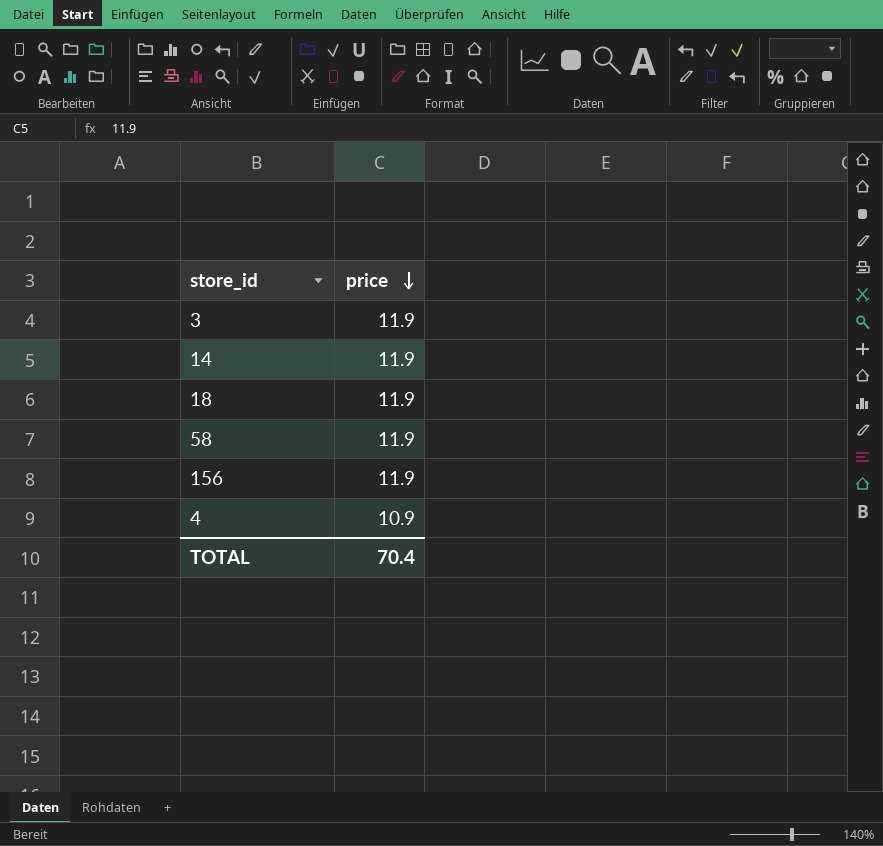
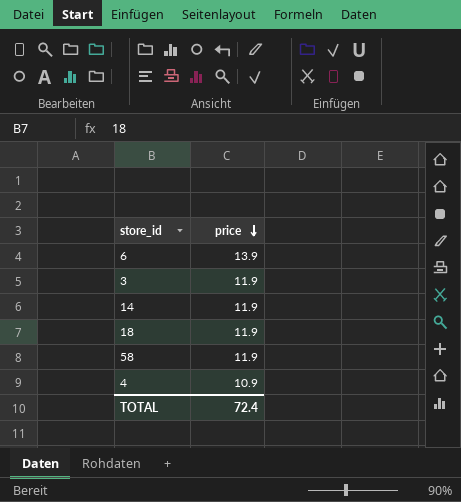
row 156: 11.9 -> none
row 6: none -> 13.9
TOTAL | price: 70.4 -> 72.4

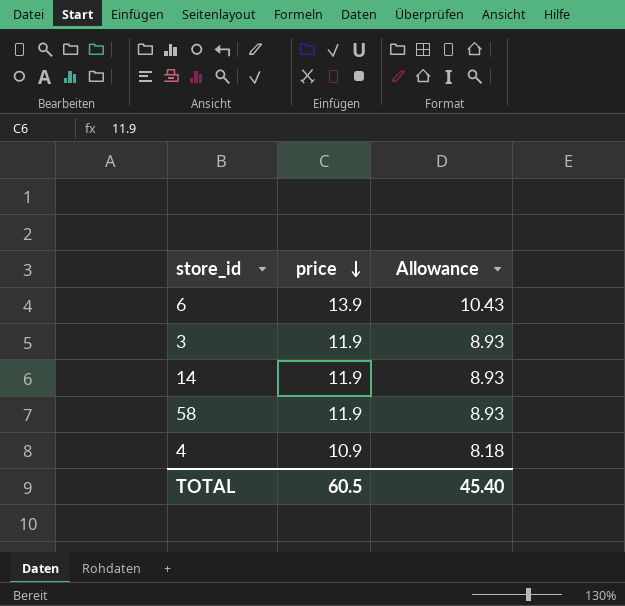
column Allowance | formula: none -> [price] * 0.75
row 18: 11.9 -> none
TOTAL | price: 72.4 -> 60.5

